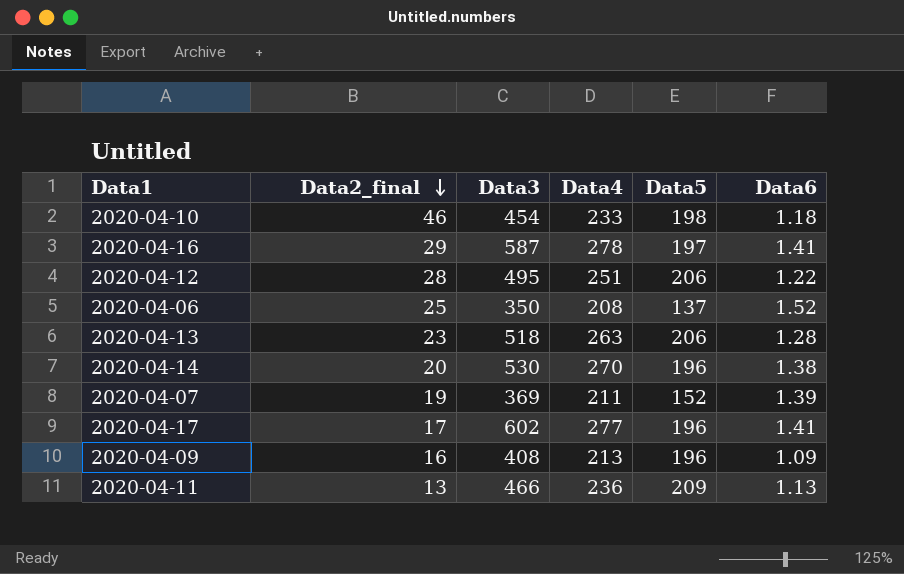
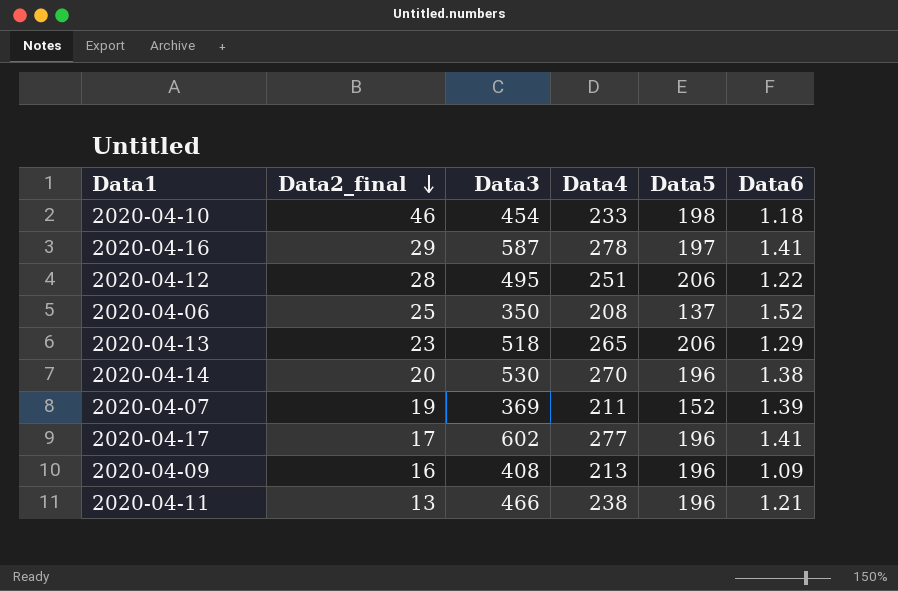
2020-04-13 | Data4: 263 -> 265
2020-04-13 | Data6: 1.28 -> 1.29
2020-04-11 | Data4: 236 -> 238
2020-04-11 | Data5: 209 -> 196
2020-04-11 | Data6: 1.13 -> 1.21

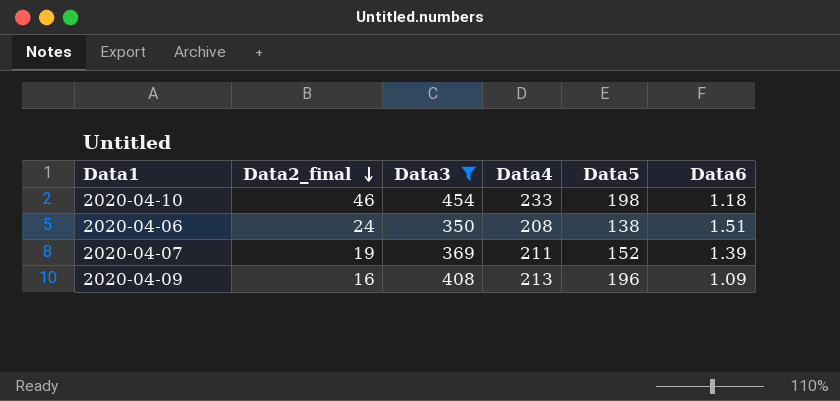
filter: none -> Data3 <= 454
2020-04-06 | Data2_final: 25 -> 24
2020-04-06 | Data5: 137 -> 138
2020-04-06 | Data6: 1.52 -> 1.51

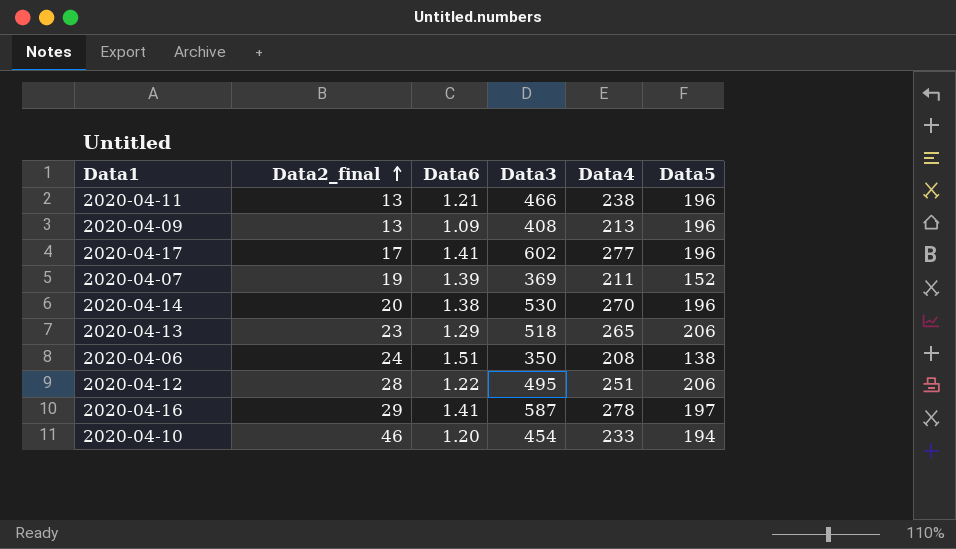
filter: Data3 <= 454 -> none
row order: Data2_final descending -> Data2_final ascending
column Data6 | position: 6 -> 3
2020-04-09 | Data2_final: 16 -> 13
2020-04-10 | Data6: 1.18 -> 1.20
2020-04-10 | Data5: 198 -> 194

